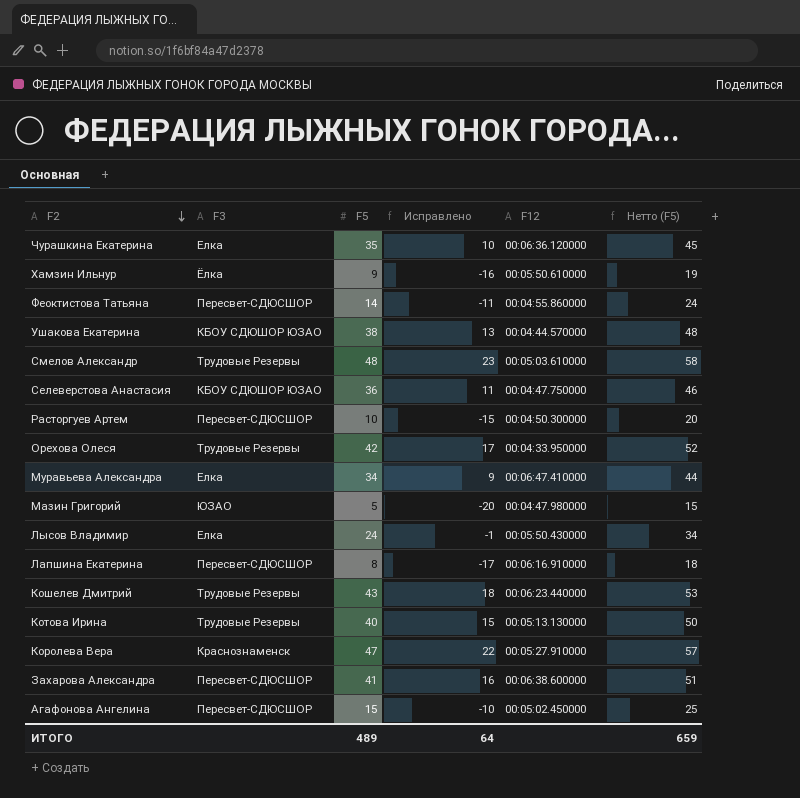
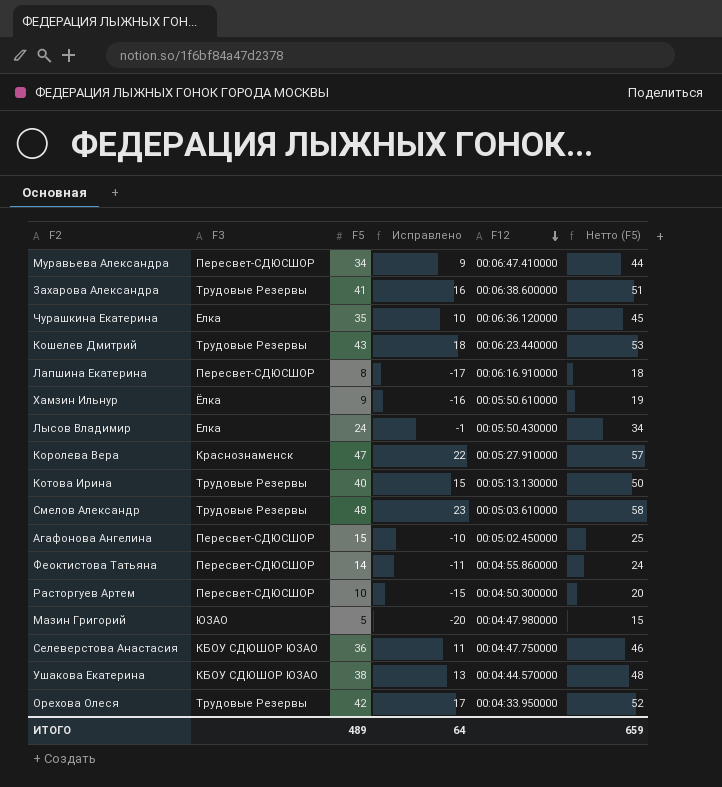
row order: F2 descending -> F12 descending
Муравьева Александра | F3: Елка -> Пересвет-СДЮСШОР
Захарова Александра | F3: Пересвет-СДЮСШОР -> Трудовые Резервы

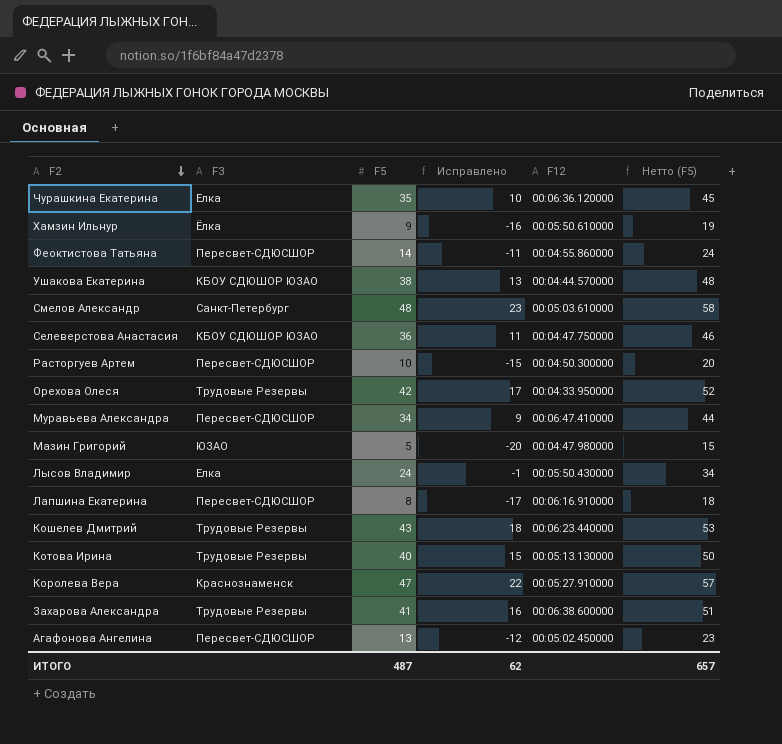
row order: F12 descending -> F2 descending
Смелов Александр | F3: Трудовые Резервы -> Санкт-Петербург
Агафонова Ангелина | F5: 15 -> 13
Агафонова Ангелина | Исправлено: -10 -> -12
Агафонова Ангелина | Нетто (F5): 25 -> 23
ИТОГО | F5: 489 -> 487
ИТОГО | Исправлено: 64 -> 62
ИТОГО | Нетто (F5): 659 -> 657

